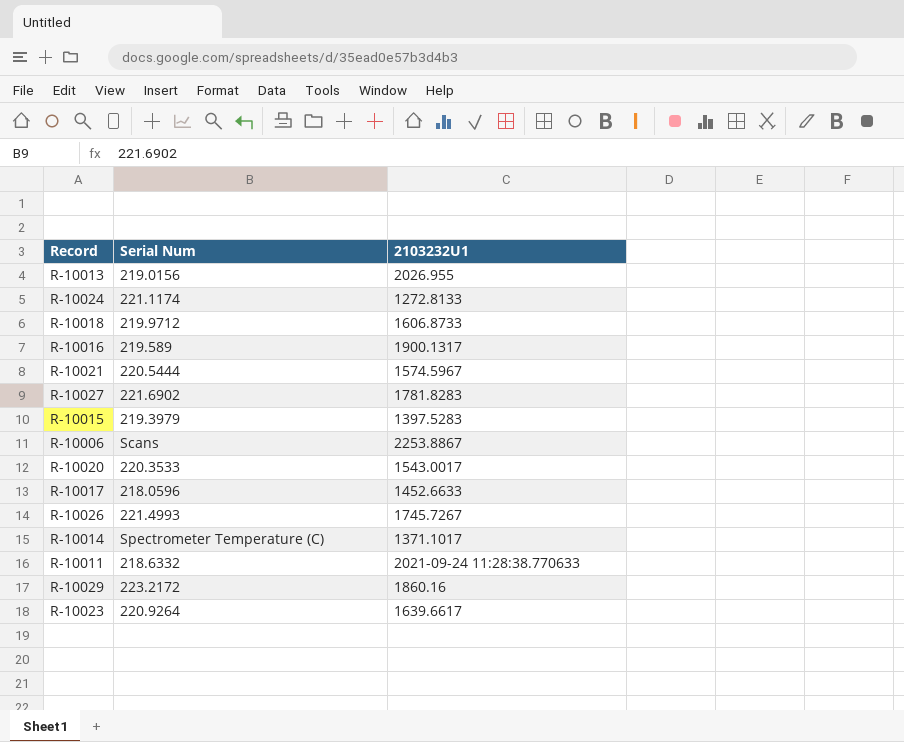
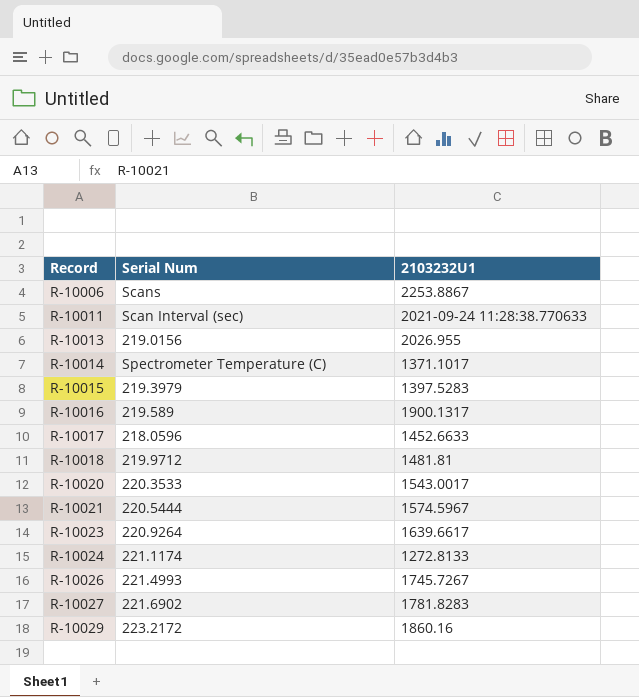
row order: none -> Record ascending
R-10011 | Serial Num: 218.6332 -> Scan Interval (sec)
R-10018 | 2103232U1: 1606.8733 -> 1481.81

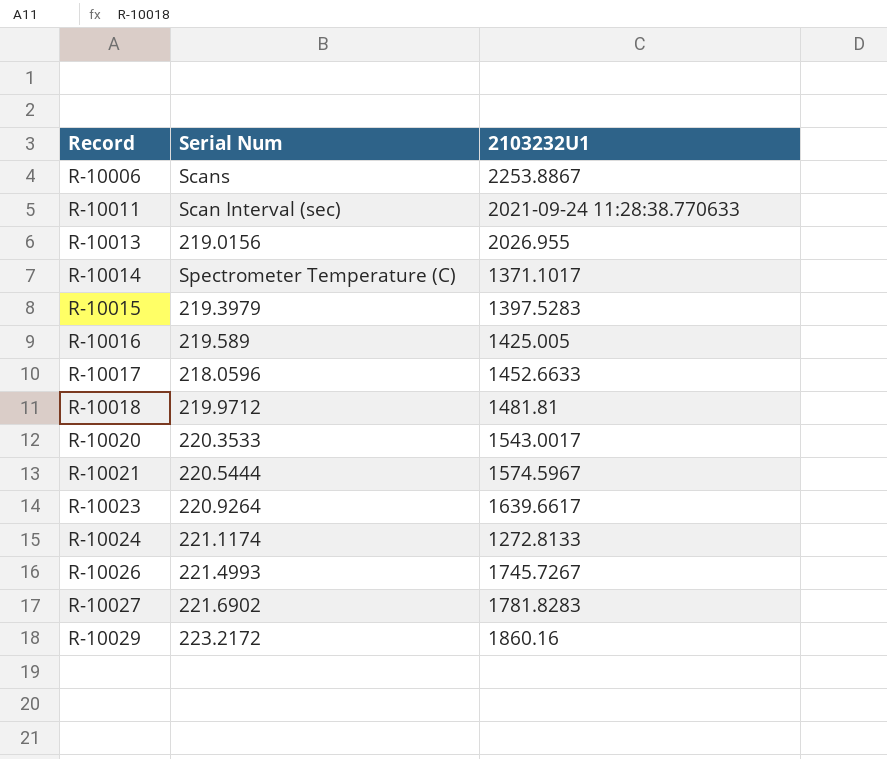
R-10016 | 2103232U1: 1900.1317 -> 1425.005

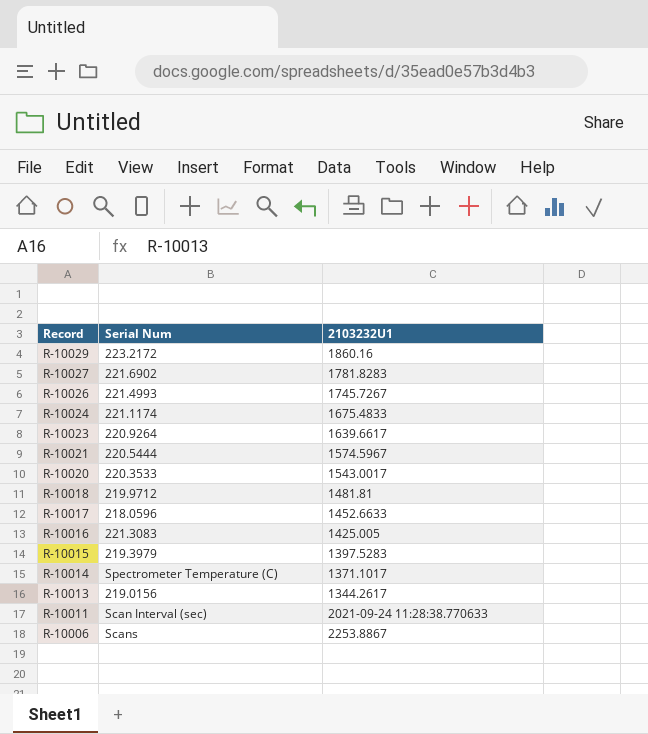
row order: Record ascending -> Record descending
R-10024 | 2103232U1: 1272.8133 -> 1675.4833
R-10016 | Serial Num: 219.589 -> 221.3083
R-10013 | 2103232U1: 2026.955 -> 1344.2617

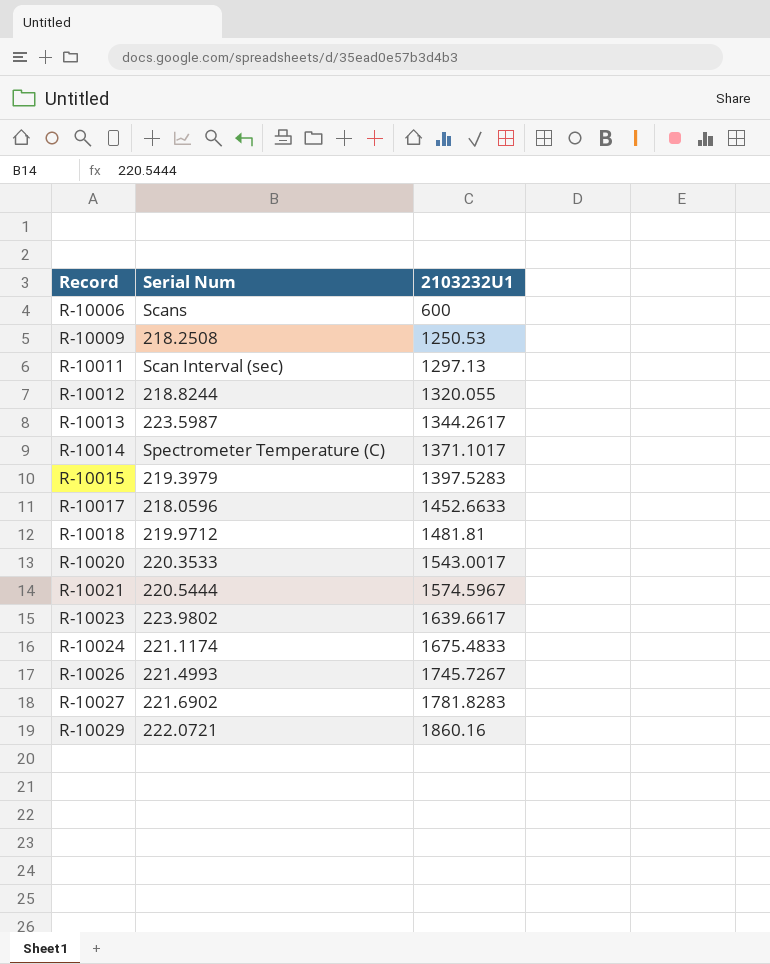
row order: Record descending -> Record ascending
row R-10016: 221.3083 | 1425.005 -> none
R-10006 | 2103232U1: 2253.8867 -> 600
row R-10009: none -> 218.2508 | 1250.53
R-10011 | 2103232U1: 2021-09-24 11:28:38.770633 -> 1297.13
row R-10012: none -> 218.8244 | 1320.055
R-10013 | Serial Num: 219.0156 -> 223.5987
R-10023 | Serial Num: 220.9264 -> 223.9802
R-10029 | Serial Num: 223.2172 -> 222.0721

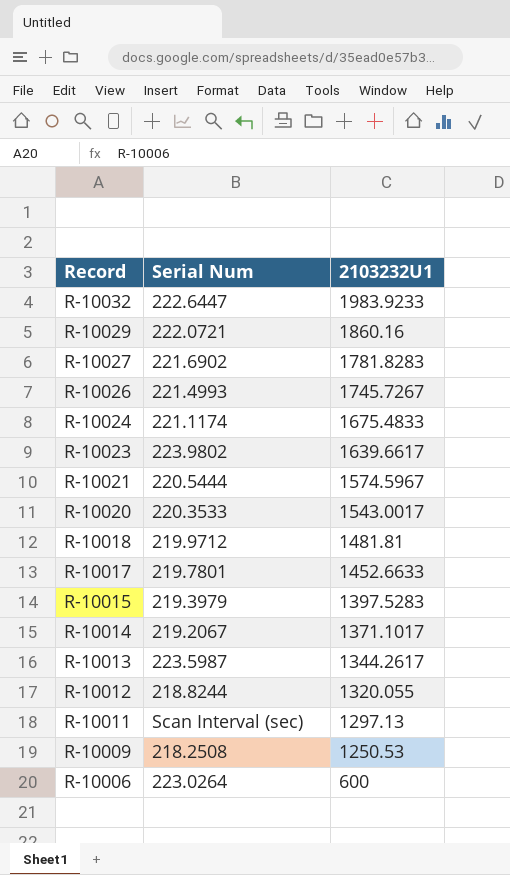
row order: Record ascending -> Record descending
row R-10032: none -> 222.6447 | 1983.9233
R-10017 | Serial Num: 218.0596 -> 219.7801
R-10014 | Serial Num: Spectrometer Temperature (C) -> 219.2067
R-10006 | Serial Num: Scans -> 223.0264

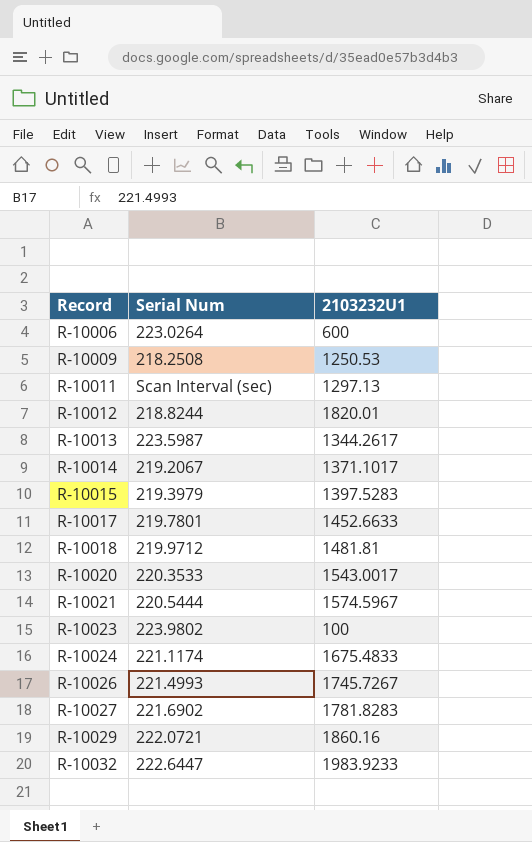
row order: Record descending -> Record ascending
R-10012 | 2103232U1: 1320.055 -> 1820.01
R-10023 | 2103232U1: 1639.6617 -> 100

